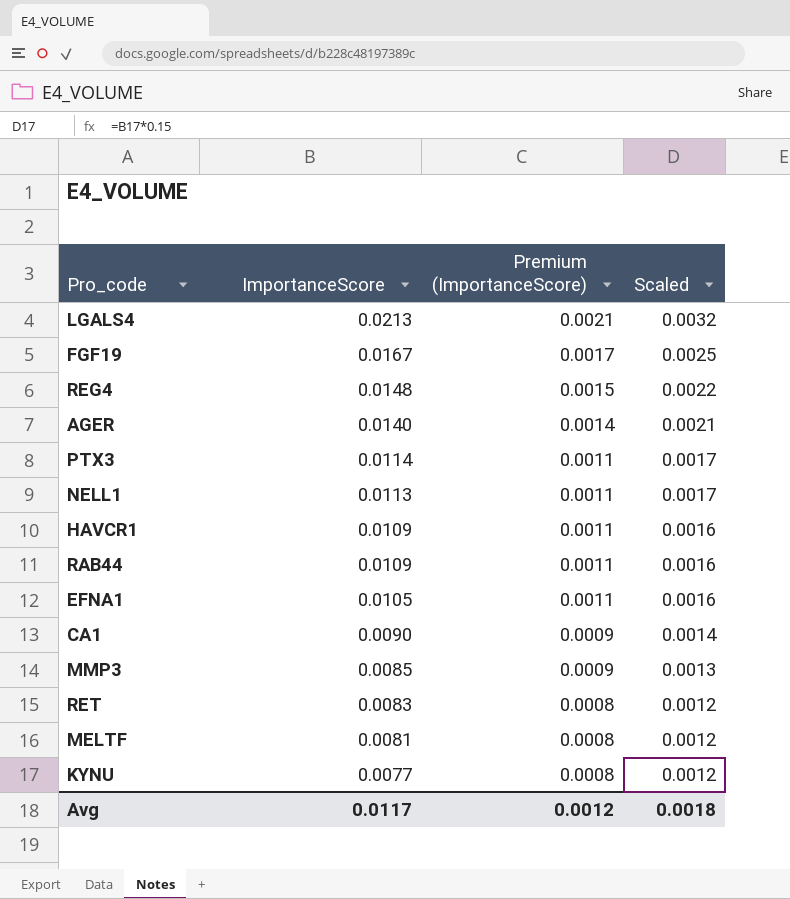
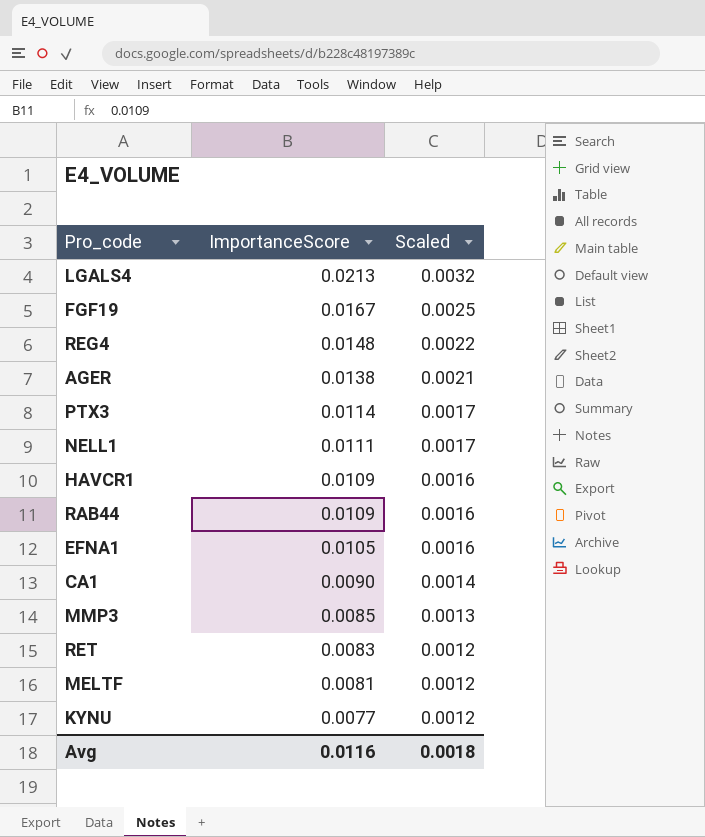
column Premium (ImportanceScore) | formula: [ImportanceScore] * 0.1 -> none
AGER | ImportanceScore: 0.0140 -> 0.0138
NELL1 | ImportanceScore: 0.0113 -> 0.0111
Avg | ImportanceScore: 0.0117 -> 0.0116

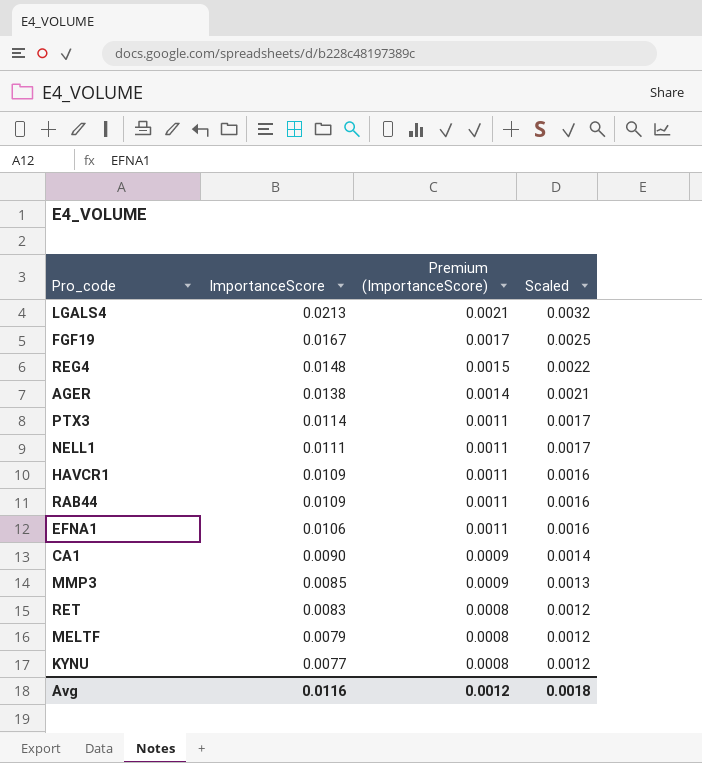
column Premium (ImportanceScore) | formula: none -> [ImportanceScore] * 0.1
EFNA1 | ImportanceScore: 0.0105 -> 0.0106
MELTF | ImportanceScore: 0.0081 -> 0.0079

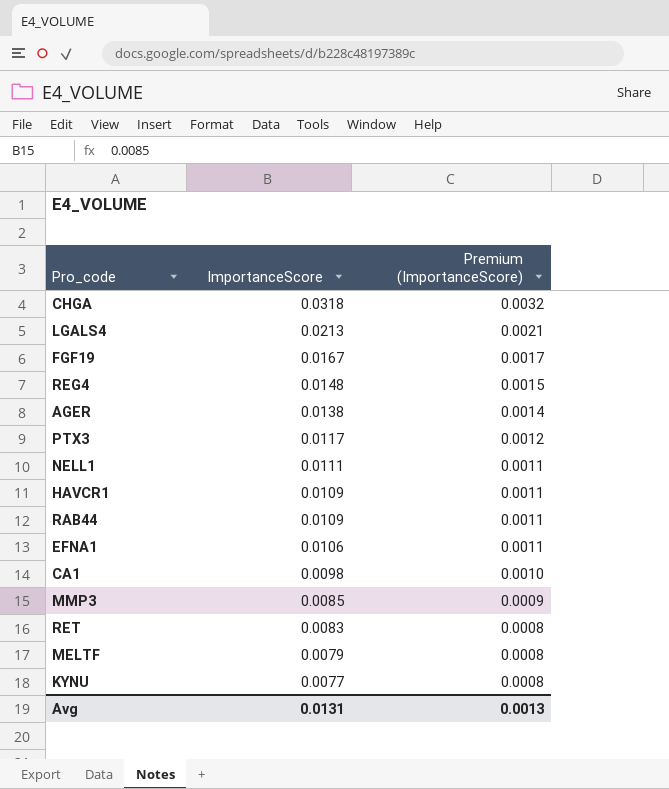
column Scaled | formula: [ImportanceScore] * 0.15 -> none
row CHGA: none -> 0.0318 | 0.0032
PTX3 | ImportanceScore: 0.0114 -> 0.0117
PTX3 | Premium (ImportanceScore): 0.0011 -> 0.0012
CA1 | ImportanceScore: 0.0090 -> 0.0098
CA1 | Premium (ImportanceScore): 0.0009 -> 0.0010
Avg | ImportanceScore: 0.0116 -> 0.0131
Avg | Premium (ImportanceScore): 0.0012 -> 0.0013

